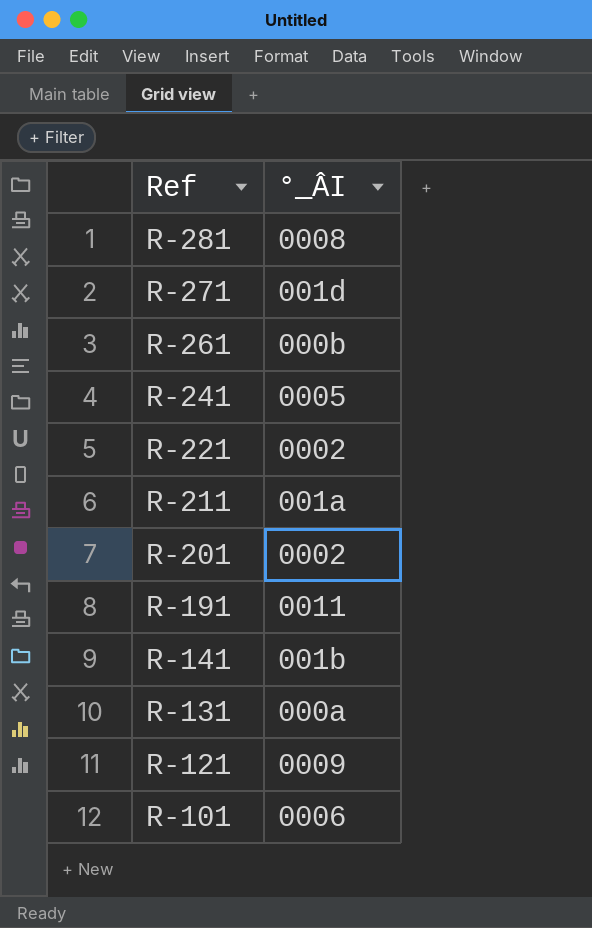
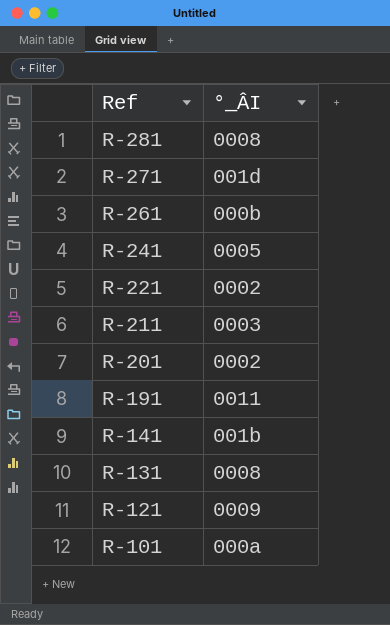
R-211 | °_ÂI: 001a -> 0003
R-131 | °_ÂI: 000a -> 0008
R-101 | °_ÂI: 0006 -> 000a

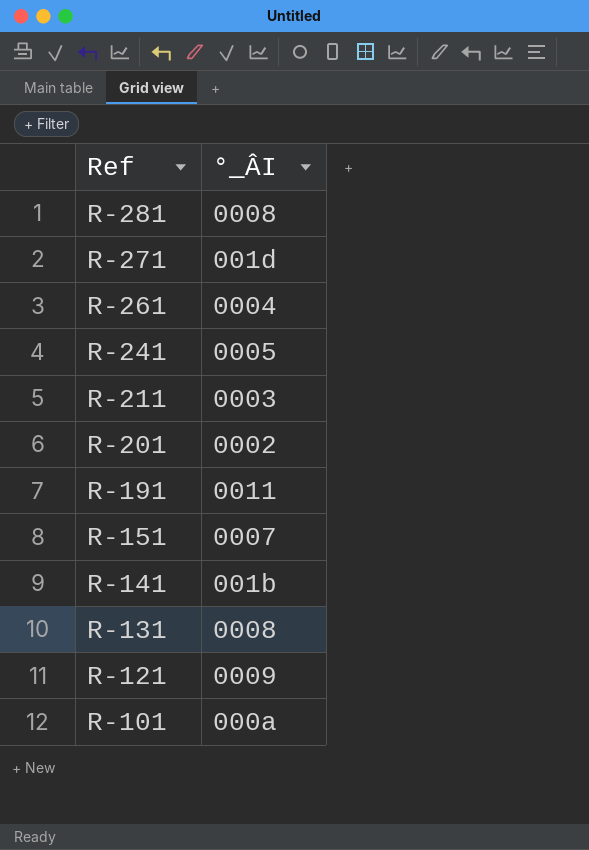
row R-221: 0002 -> none
R-261 | °_ÂI: 000b -> 0004
row R-151: none -> 0007

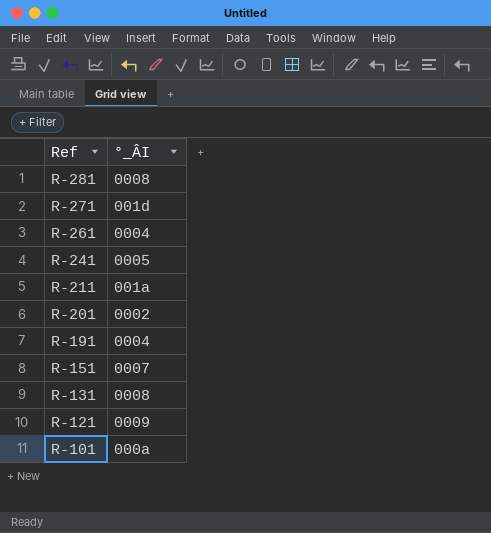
row R-141: 001b -> none
R-211 | °_ÂI: 0003 -> 001a
R-191 | °_ÂI: 0011 -> 0004

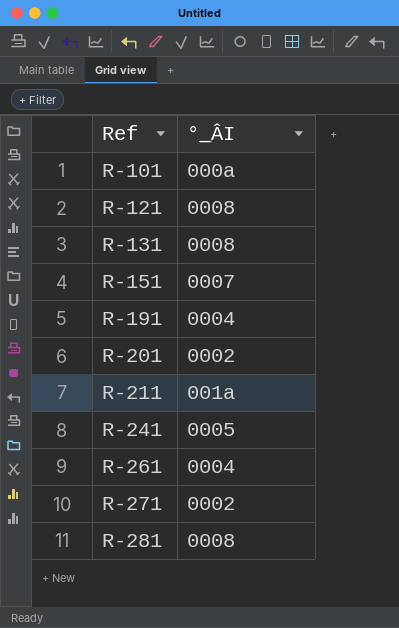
row order: Ref descending -> Ref ascending
R-121 | °_ÂI: 0009 -> 0008
R-271 | °_ÂI: 001d -> 0002

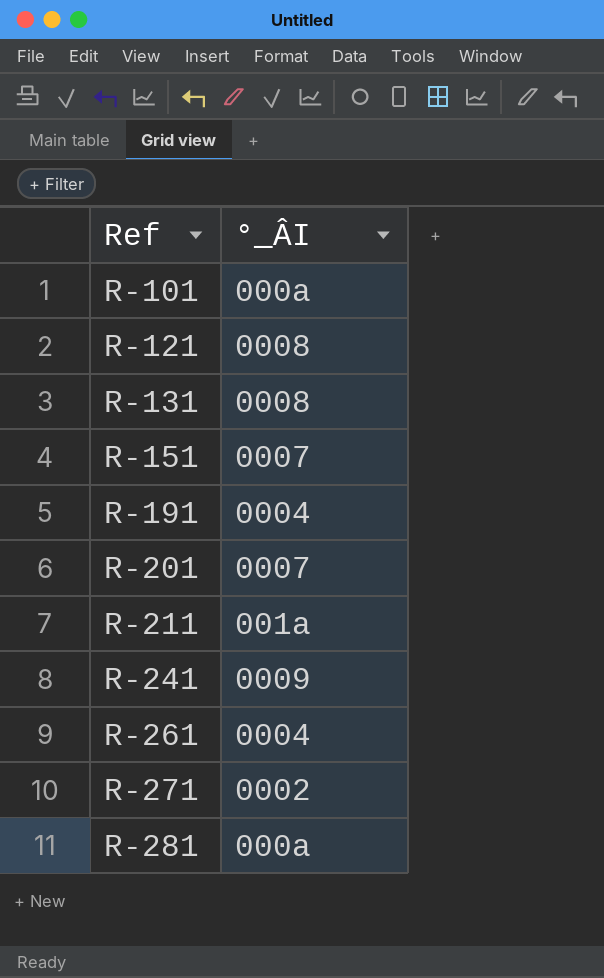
R-201 | °_ÂI: 0002 -> 0007
R-241 | °_ÂI: 0005 -> 0009
R-281 | °_ÂI: 0008 -> 000a

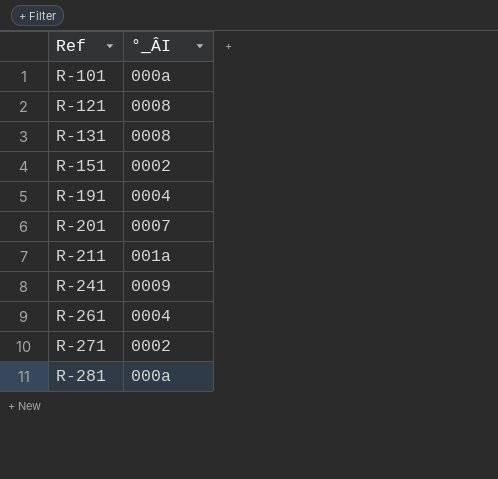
R-151 | °_ÂI: 0007 -> 0002

